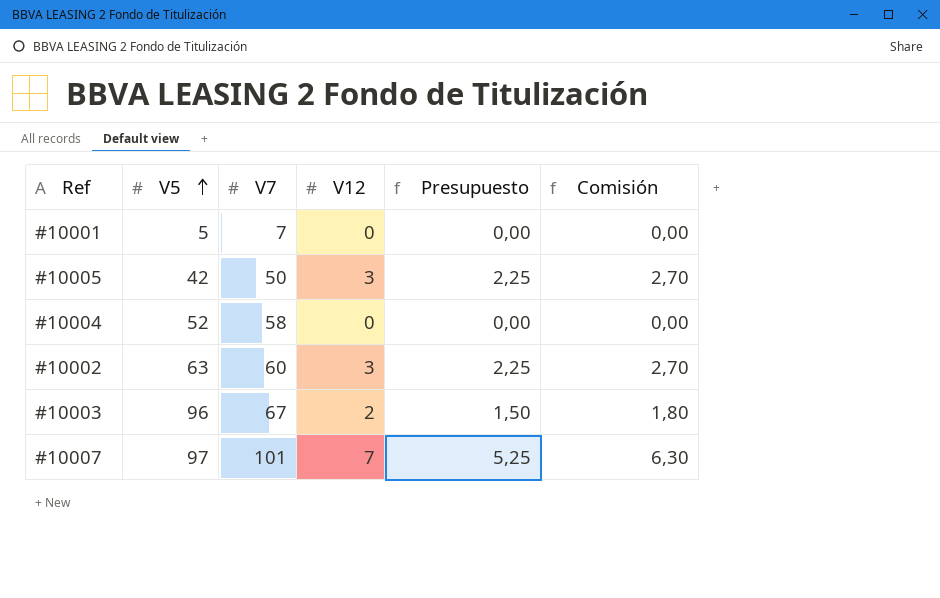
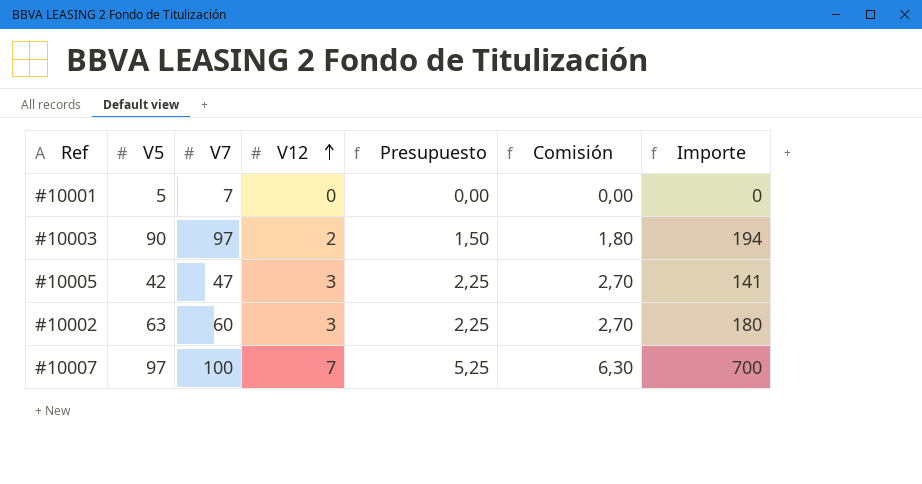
row order: V5 ascending -> V12 ascending
column Importe | formula: none -> [V7] * [V12]
row #10004: 52 | 58 | 0 | 0,00 | 0,00 -> none
#10003 | V5: 96 -> 90
#10003 | V7: 67 -> 97
#10005 | V7: 50 -> 47
#10007 | V7: 101 -> 100

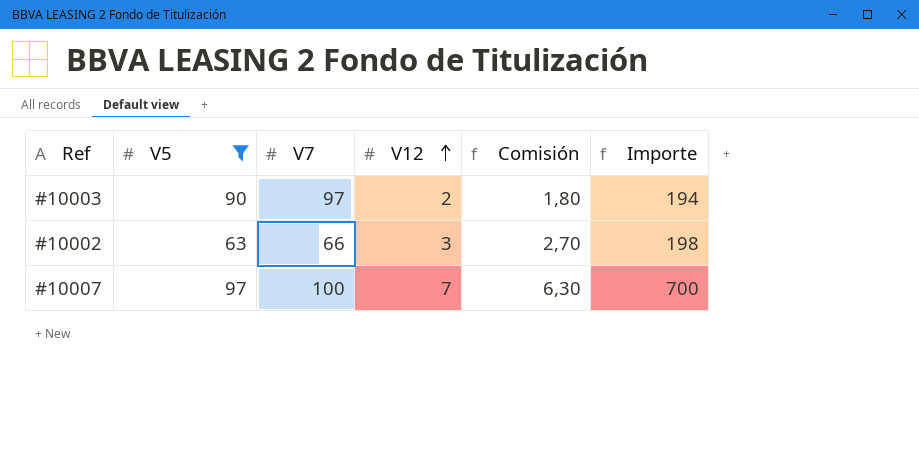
filter: none -> V5 >= 63
column Presupuesto | formula: [V12] * 0,75 -> none
#10002 | V7: 60 -> 66
#10002 | Importe: 180 -> 198

